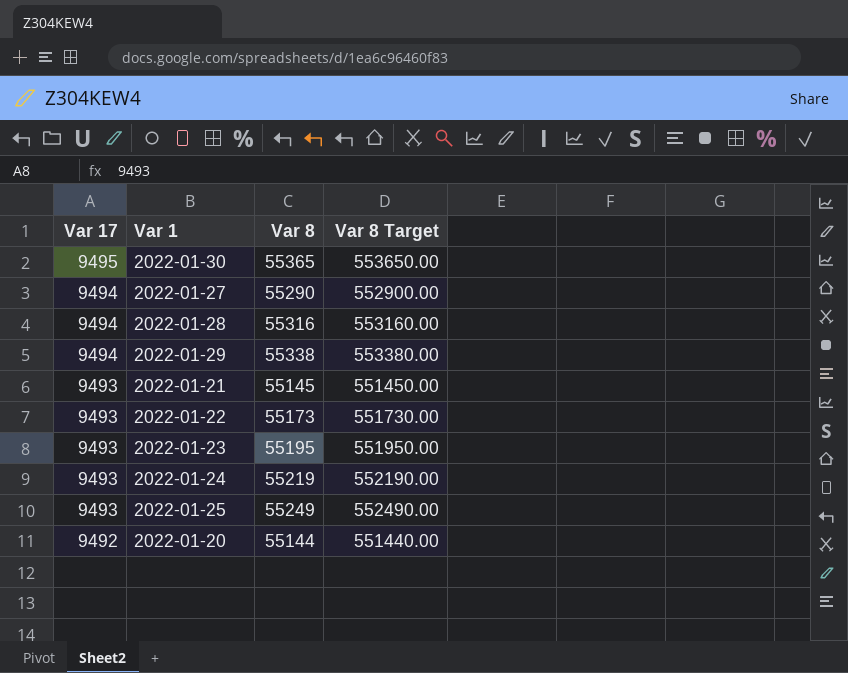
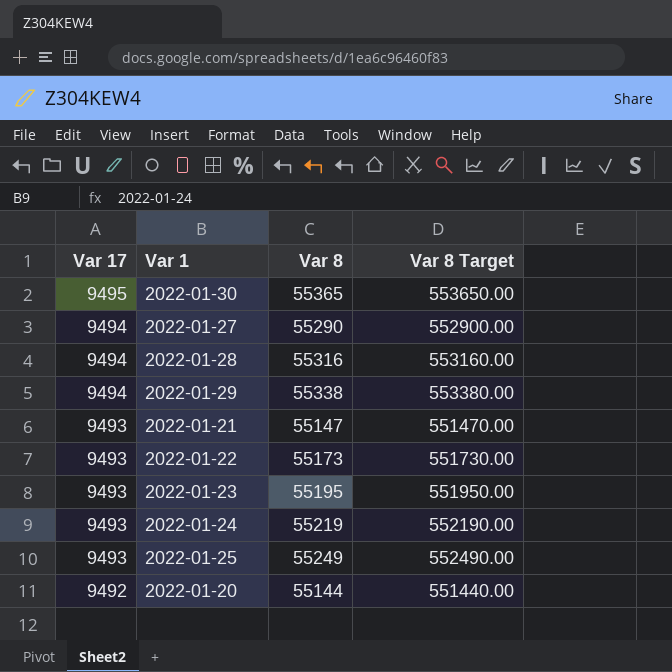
2022-01-21 | Var 8: 55145 -> 55147
2022-01-21 | Var 8 Target: 551450.00 -> 551470.00

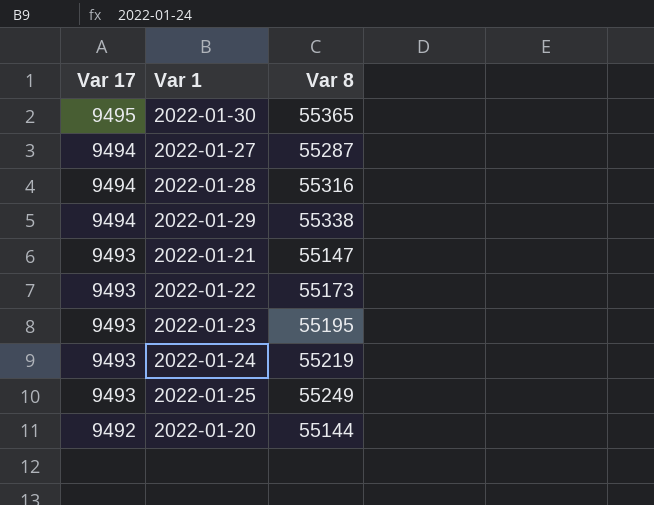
column Var 8 Target | formula: [Var 8] * 10 -> none
2022-01-27 | Var 8: 55290 -> 55287

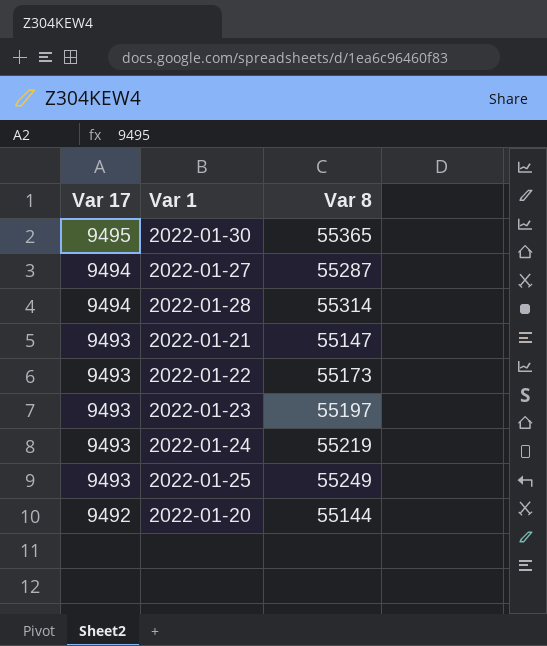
row 2022-01-29: 9494 | 55338 -> none
2022-01-28 | Var 8: 55316 -> 55314
2022-01-23 | Var 8: 55195 -> 55197

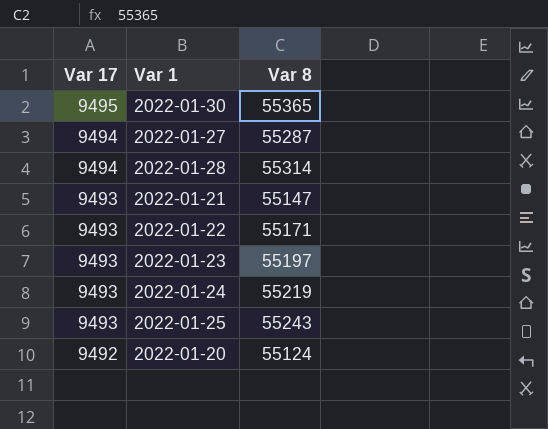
2022-01-22 | Var 8: 55173 -> 55171
2022-01-25 | Var 8: 55249 -> 55243
2022-01-20 | Var 8: 55144 -> 55124

